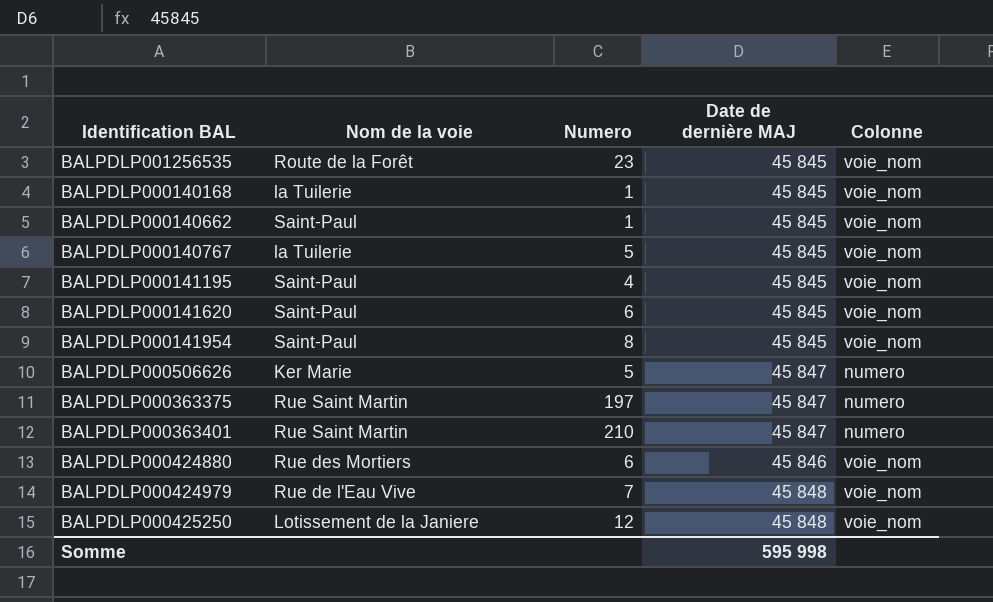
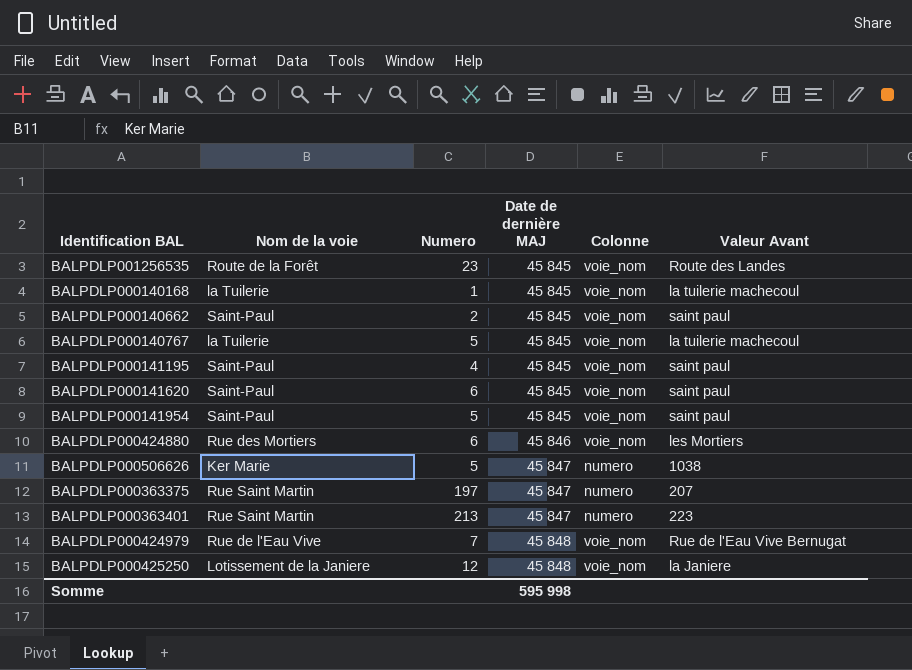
row order: none -> Date de dernière MAJ ascending
column Valeur Avant | position: none -> 6
BALPDLP000140662 | Numero: 1 -> 2
BALPDLP000141954 | Numero: 8 -> 5
BALPDLP000363401 | Numero: 210 -> 213

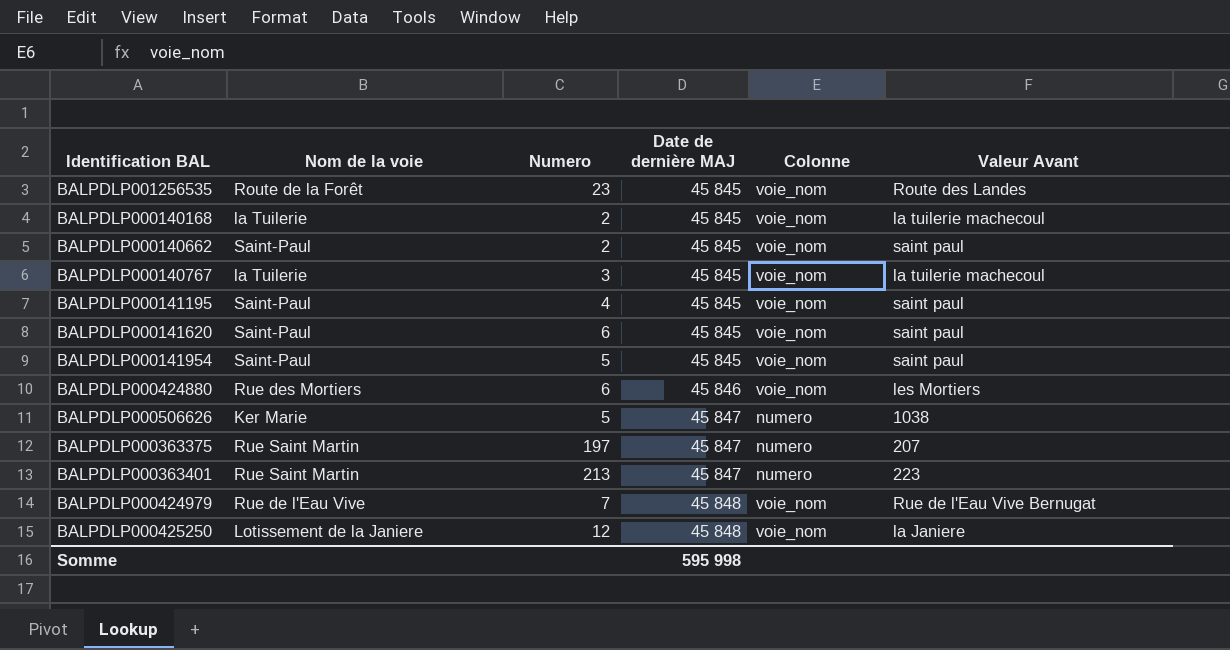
BALPDLP000140168 | Numero: 1 -> 2
BALPDLP000140767 | Numero: 5 -> 3

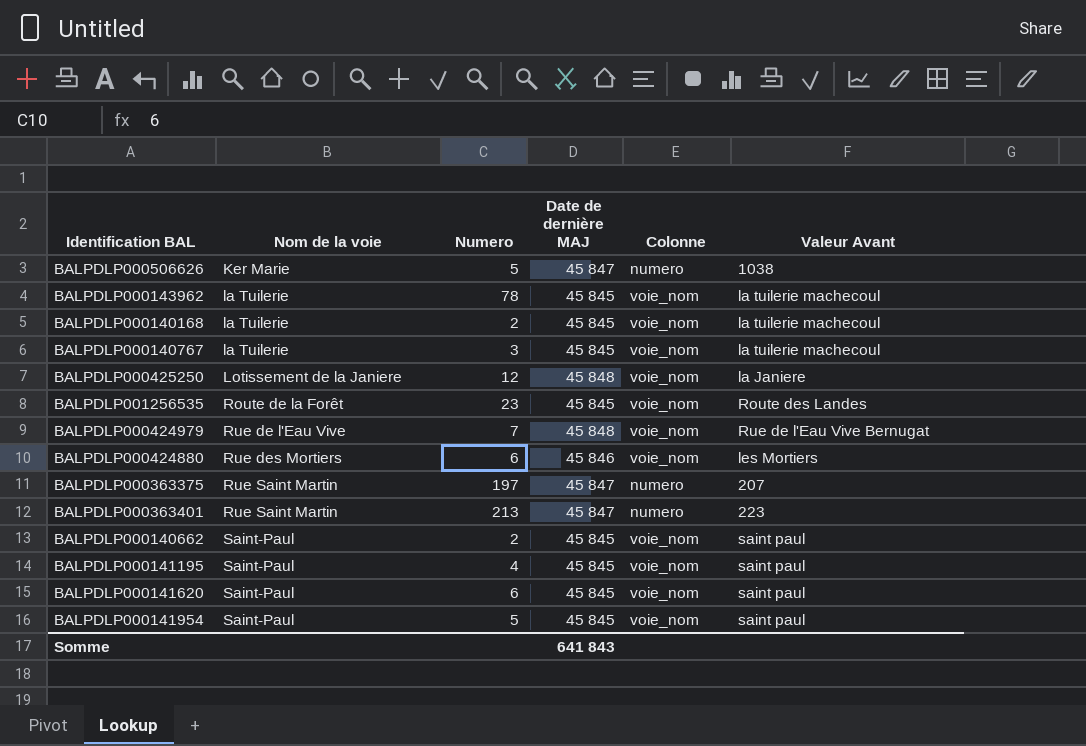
row order: Date de dernière MAJ ascending -> Nom de la voie ascending
row BALPDLP000143962: none -> la Tuilerie | 78 | 45 845 | voie_nom | la tuilerie machecoul
Somme | Date de dernière MAJ: 595 998 -> 641 843

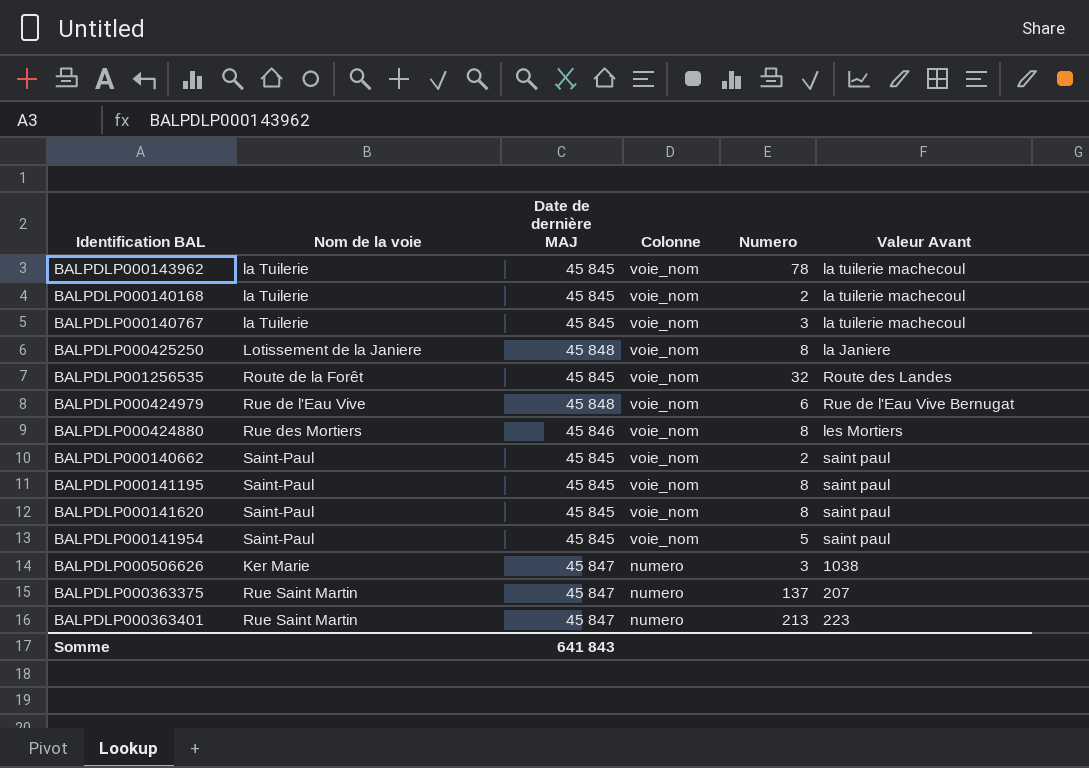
row order: Nom de la voie ascending -> Colonne descending
column Numero | position: 3 -> 5
BALPDLP000425250 | Numero: 12 -> 8
BALPDLP001256535 | Numero: 23 -> 32
BALPDLP000424979 | Numero: 7 -> 6
BALPDLP000424880 | Numero: 6 -> 8
BALPDLP000141195 | Numero: 4 -> 8
BALPDLP000141620 | Numero: 6 -> 8
BALPDLP000506626 | Numero: 5 -> 3
BALPDLP000363375 | Numero: 197 -> 137

